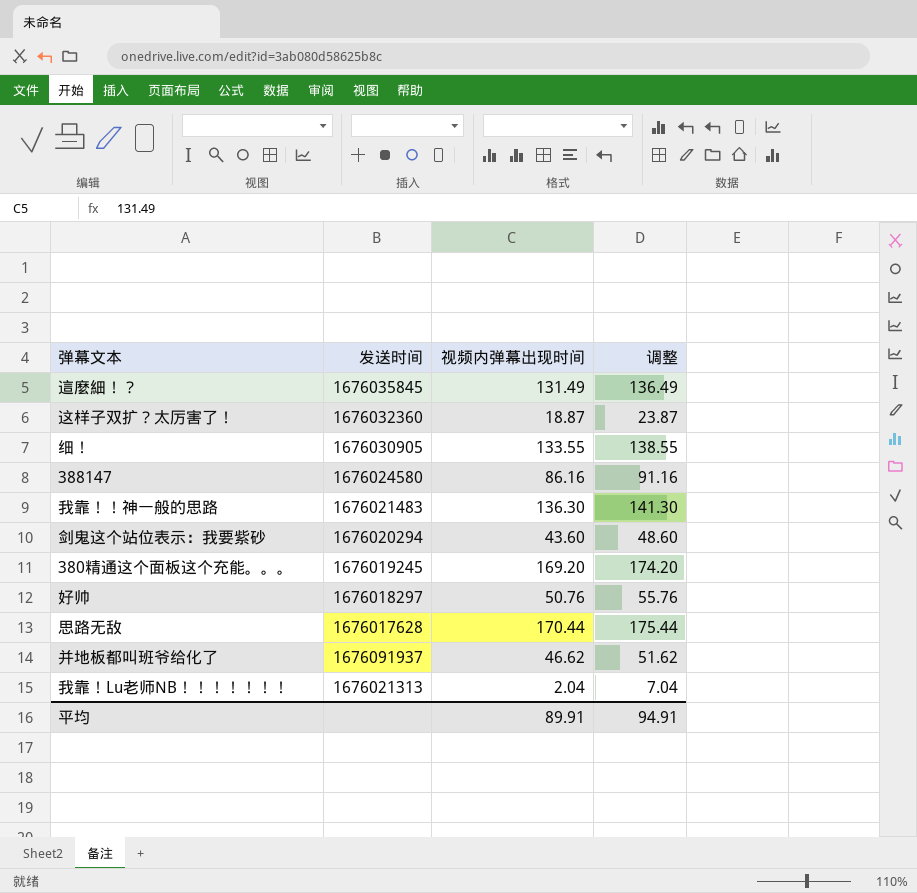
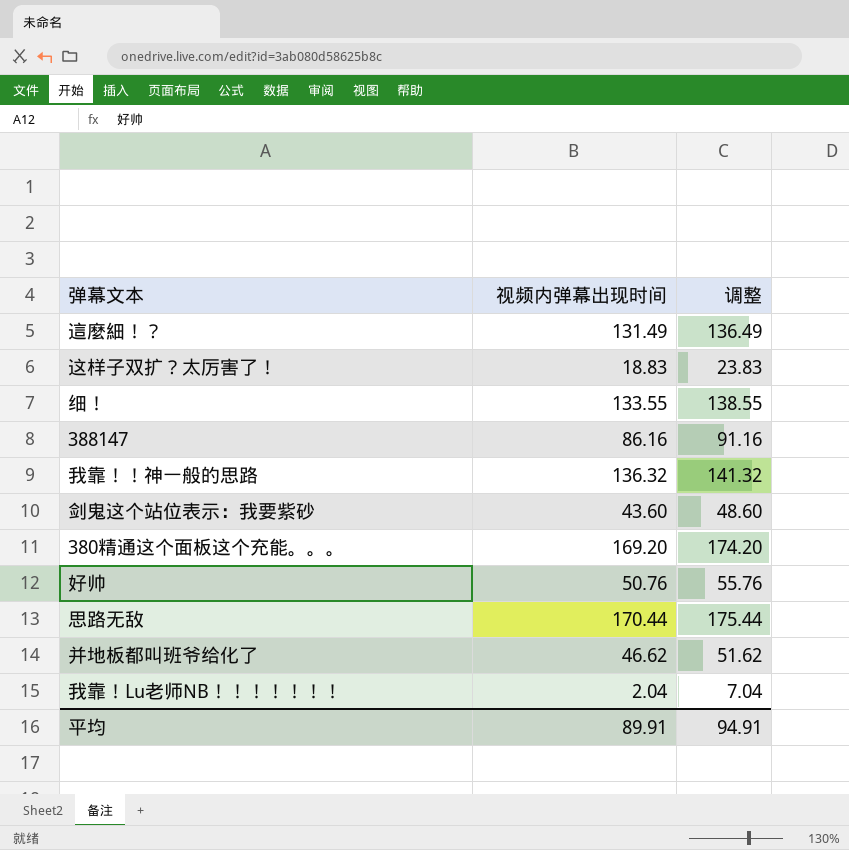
column 发送时间 | position: 2 -> none
这样子双扩？太厉害了！ | 视频内弹幕出现时间: 18.87 -> 18.83
这样子双扩？太厉害了！ | 调整: 23.87 -> 23.83
我靠！！神一般的思路 | 视频内弹幕出现时间: 136.30 -> 136.32
我靠！！神一般的思路 | 调整: 141.30 -> 141.32

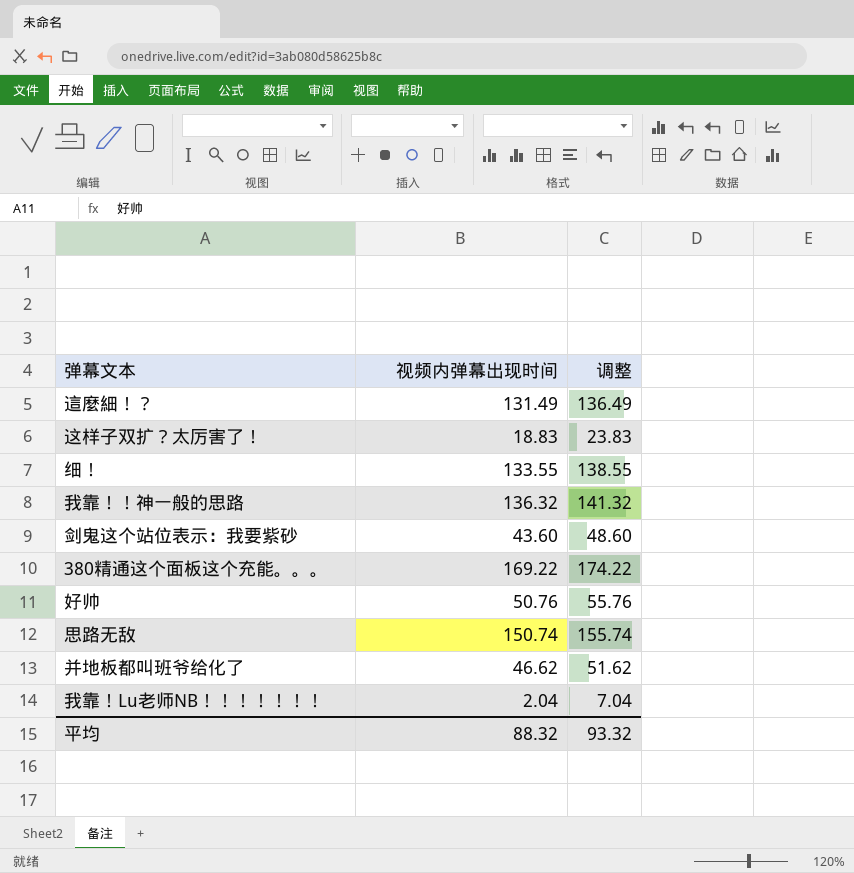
row 388147: 86.16 | 91.16 -> none
380精通这个面板这个充能。。。 | 视频内弹幕出现时间: 169.20 -> 169.22
380精通这个面板这个充能。。。 | 调整: 174.20 -> 174.22
思路无敌 | 视频内弹幕出现时间: 170.44 -> 150.74
思路无敌 | 调整: 175.44 -> 155.74
平均 | 视频内弹幕出现时间: 89.91 -> 88.32
平均 | 调整: 94.91 -> 93.32

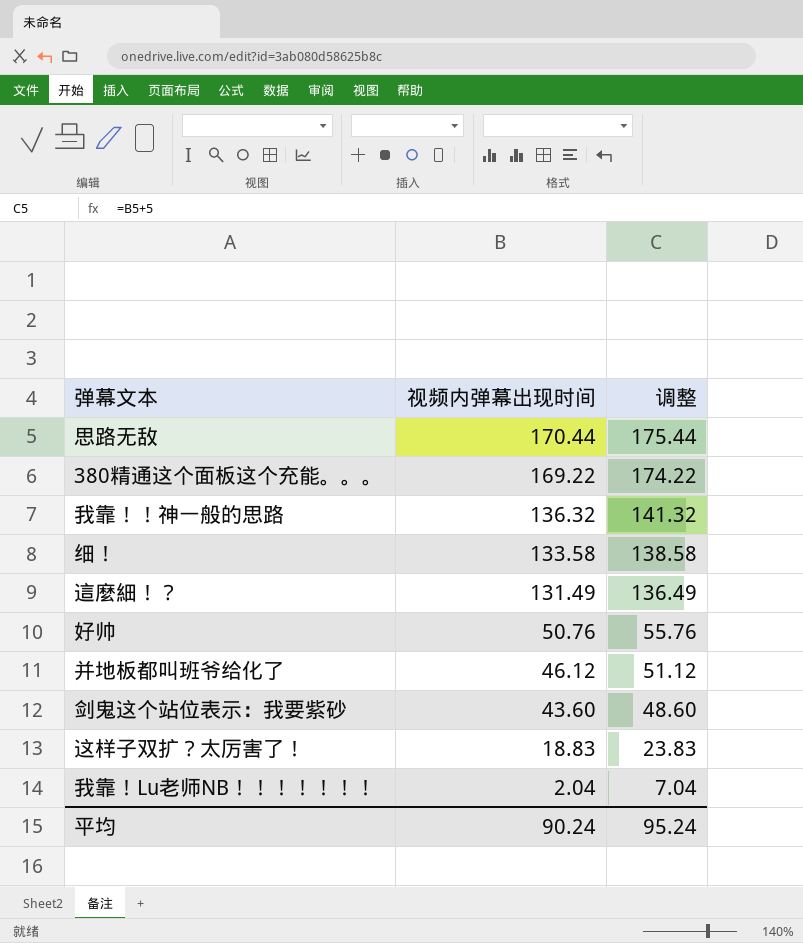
row order: none -> 视频内弹幕出现时间 descending
思路无敌 | 视频内弹幕出现时间: 150.74 -> 170.44
思路无敌 | 调整: 155.74 -> 175.44
细！ | 视频内弹幕出现时间: 133.55 -> 133.58
细！ | 调整: 138.55 -> 138.58
并地板都叫班爷给化了 | 视频内弹幕出现时间: 46.62 -> 46.12
并地板都叫班爷给化了 | 调整: 51.62 -> 51.12
平均 | 视频内弹幕出现时间: 88.32 -> 90.24
平均 | 调整: 93.32 -> 95.24

